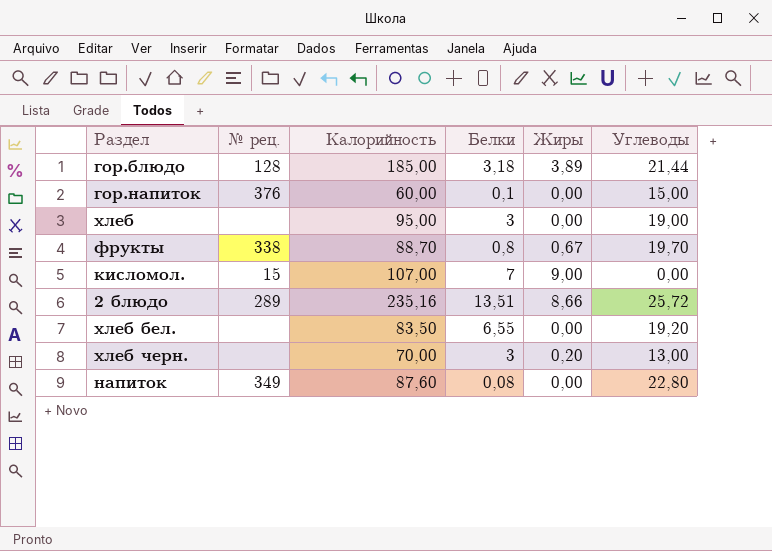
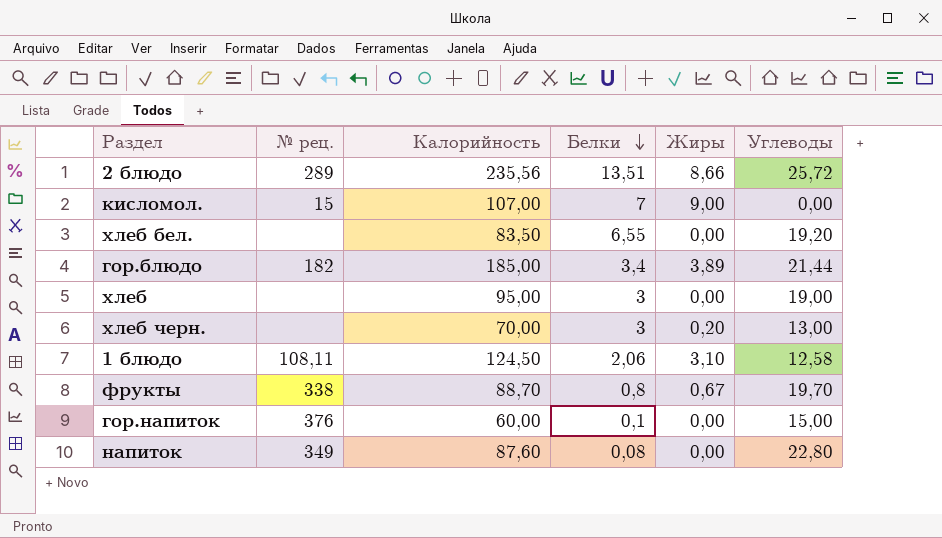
row order: none -> Белки descending
2 блюдо | Калорийность: 235,16 -> 235,56
гор.блюдо | № рец.: 128 -> 182
гор.блюдо | Белки: 3,18 -> 3,4
row 1 блюдо: none -> 108,11 | 124,50 | 2,06 | 3,10 | 12,58

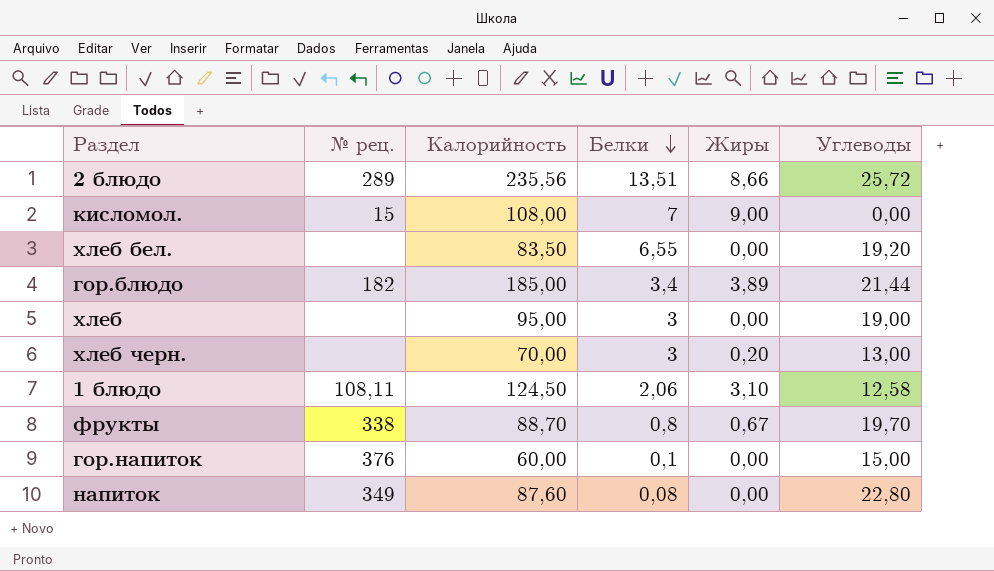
кисломол. | Калорийность: 107,00 -> 108,00

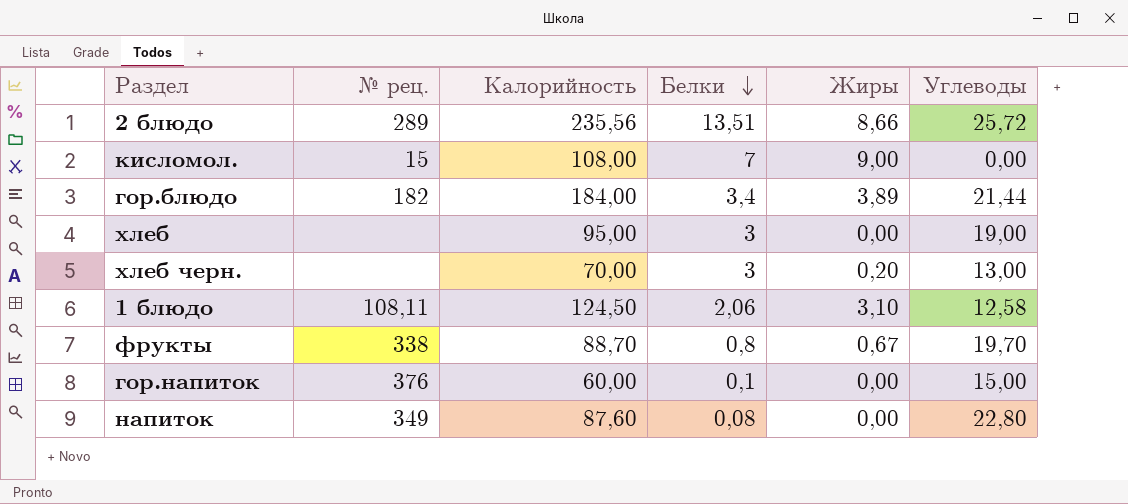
row хлеб бел.: none | 83,50 | 6,55 | 0,00 | 19,20 -> none
гор.блюдо | Калорийность: 185,00 -> 184,00

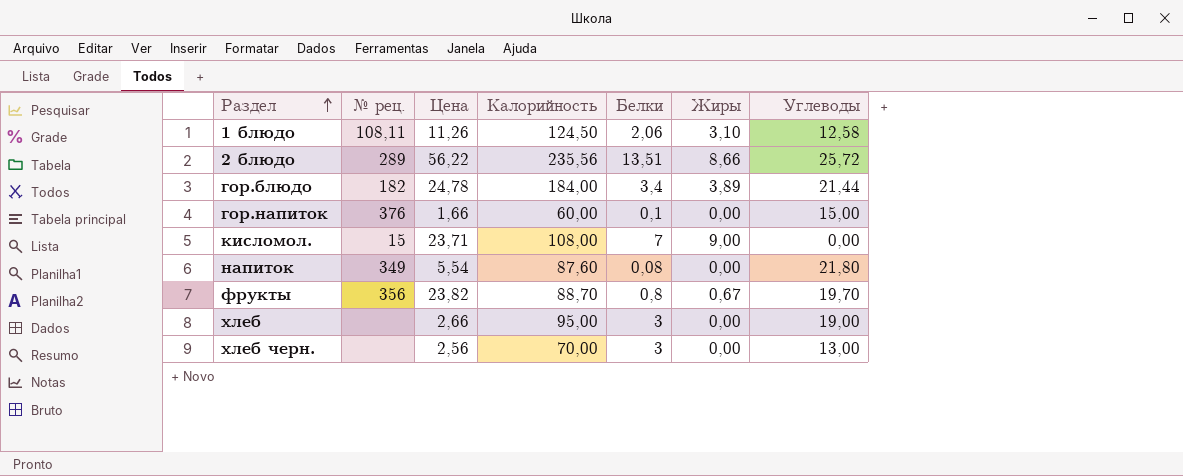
row order: Белки descending -> Раздел ascending
column Цена | position: none -> 3
напиток | Углеводы: 22,80 -> 21,80
фрукты | № рец.: 338 -> 356
хлеб черн. | Жиры: 0,20 -> 0,00

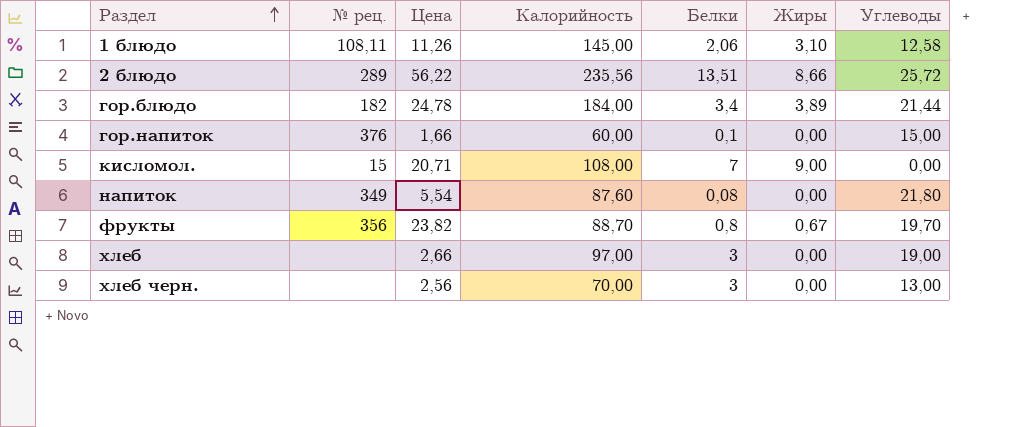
1 блюдо | Калорийность: 124,50 -> 145,00
кисломол. | Цена: 23,71 -> 20,71
хлеб | Калорийность: 95,00 -> 97,00

